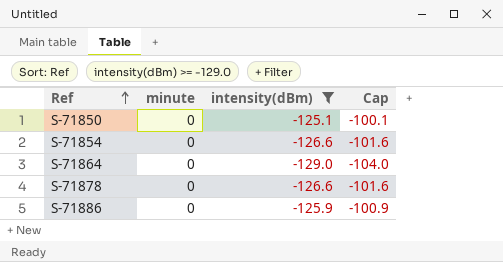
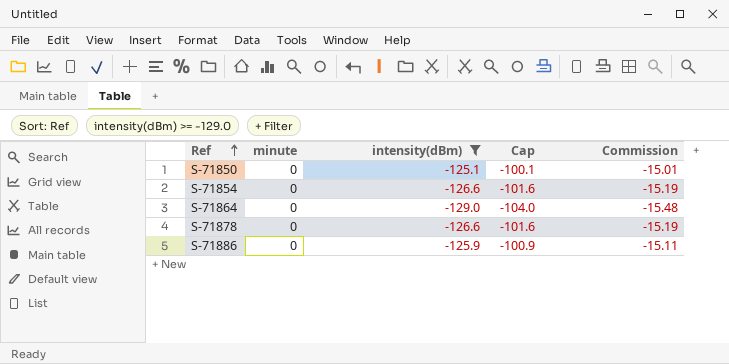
column Commission | formula: none -> [intensity(dBm)] * 0.12

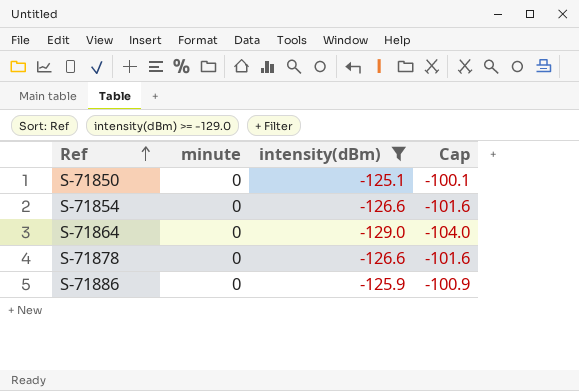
column Commission | formula: [intensity(dBm)] * 0.12 -> none

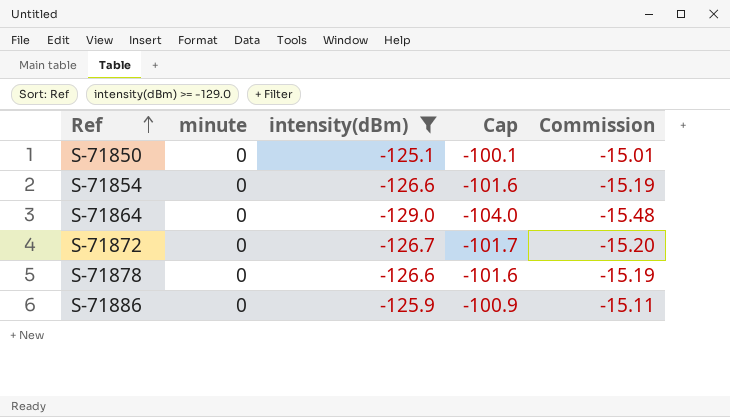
column Commission | formula: none -> [intensity(dBm)] * 0.12
row S-71872: none -> 0 | -126.7 | -101.7 | -15.20

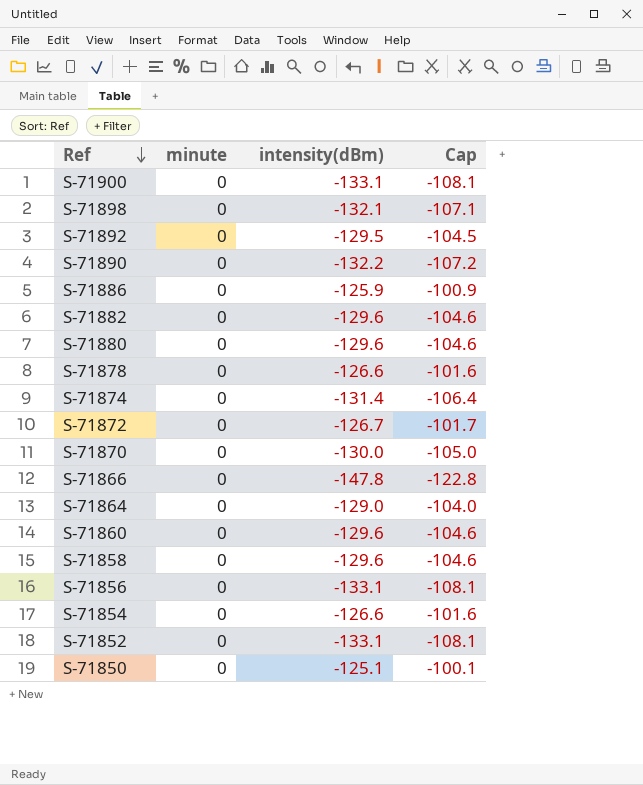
filter: intensity(dBm) >= -129.0 -> none
row order: Ref ascending -> Ref descending
column Commission | formula: [intensity(dBm)] * 0.12 -> none

